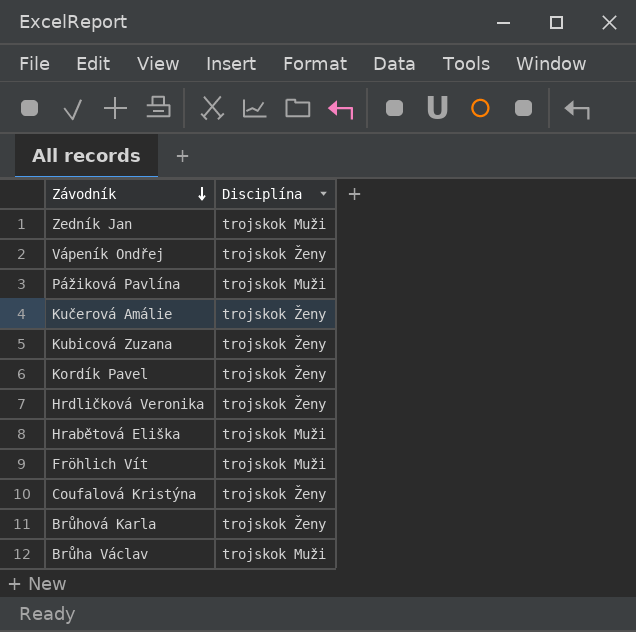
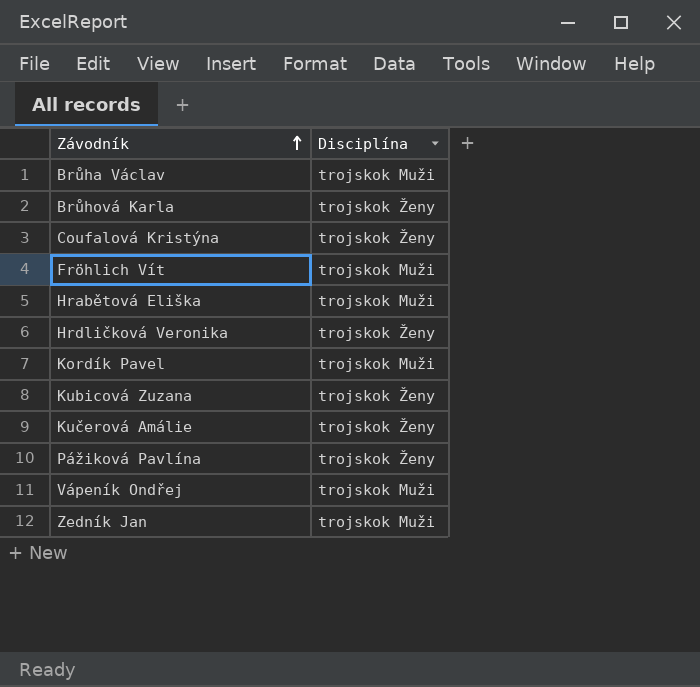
row order: Závodník descending -> Závodník ascending
Kordík Pavel | Disciplína: trojskok Ženy -> trojskok Muži
Pážiková Pavlína | Disciplína: trojskok Muži -> trojskok Ženy
Vápeník Ondřej | Disciplína: trojskok Ženy -> trojskok Muži

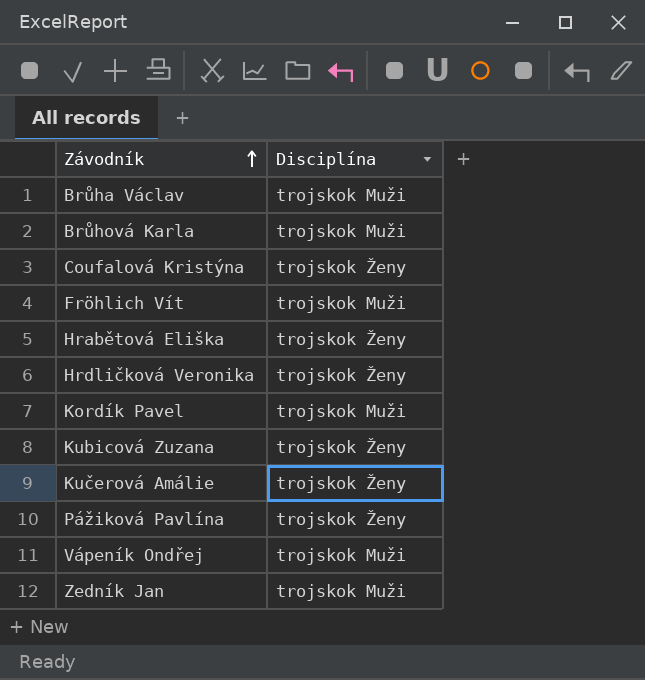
Brůhová Karla | Disciplína: trojskok Ženy -> trojskok Muži
Hrabětová Eliška | Disciplína: trojskok Muži -> trojskok Ženy

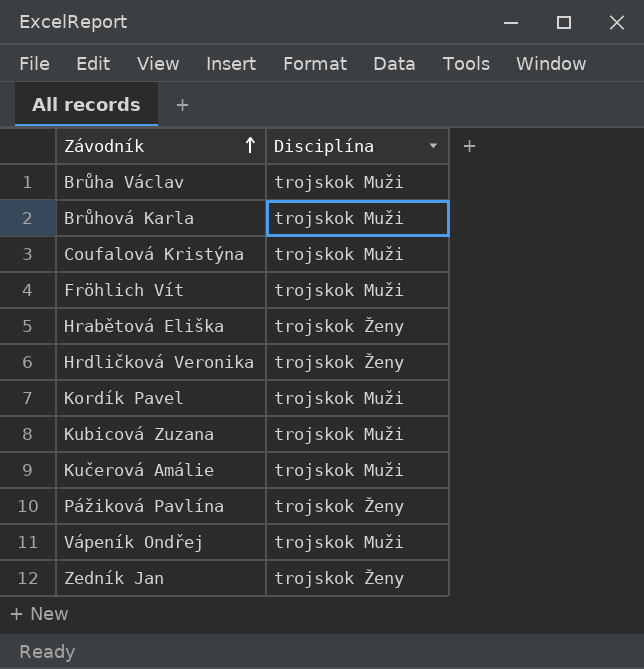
Coufalová Kristýna | Disciplína: trojskok Ženy -> trojskok Muži
Kubicová Zuzana | Disciplína: trojskok Ženy -> trojskok Muži
Kučerová Amálie | Disciplína: trojskok Ženy -> trojskok Muži
Zedník Jan | Disciplína: trojskok Muži -> trojskok Ženy

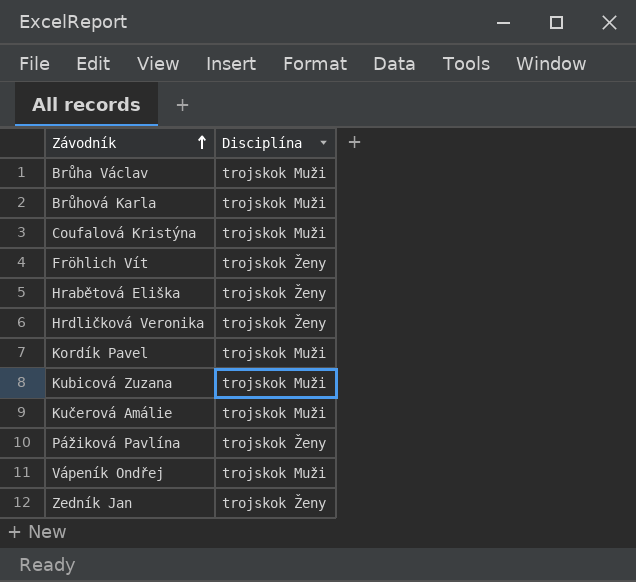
Fröhlich Vít | Disciplína: trojskok Muži -> trojskok Ženy

